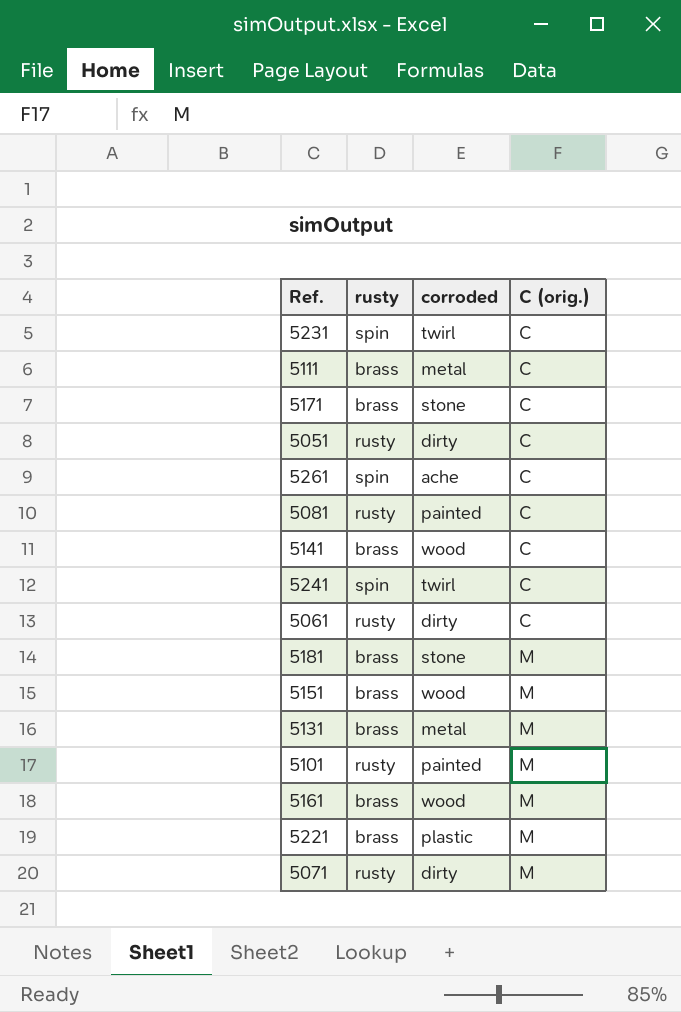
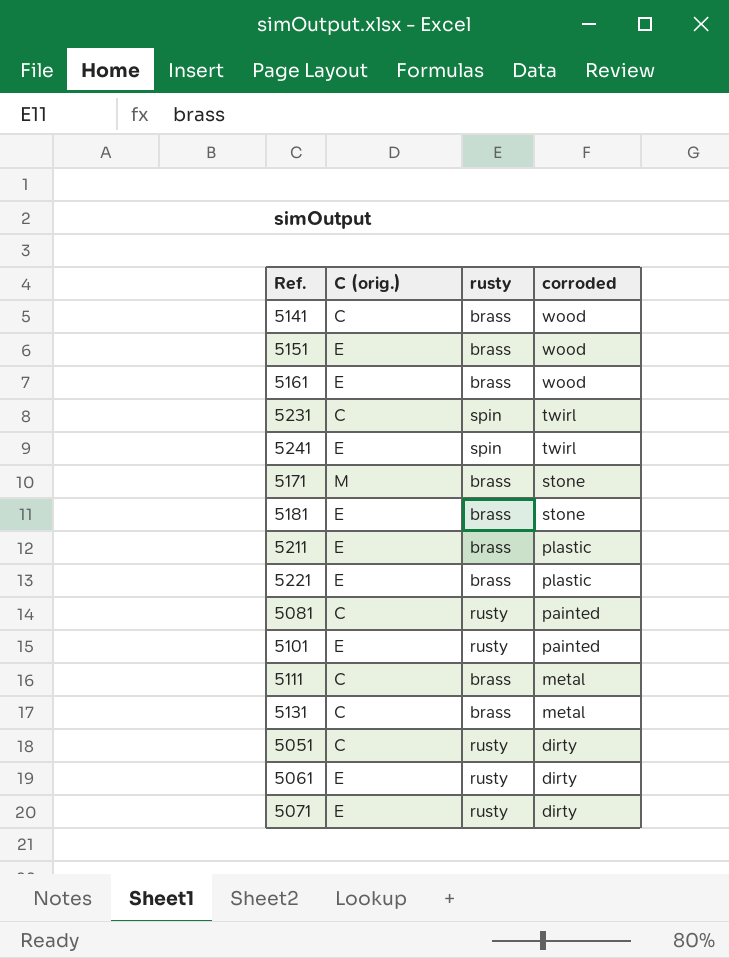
row order: C (orig.) ascending -> corroded descending
column C (orig.) | position: 4 -> 2
row 5261: spin | ache | C -> none
5151 | C (orig.): M -> E
5161 | C (orig.): M -> E
5241 | C (orig.): C -> E
5171 | C (orig.): C -> M
5181 | C (orig.): M -> E
row 5211: none -> E | brass | plastic
5221 | C (orig.): M -> E
5101 | C (orig.): M -> E
5131 | C (orig.): M -> C
5061 | C (orig.): C -> E
5071 | C (orig.): M -> E

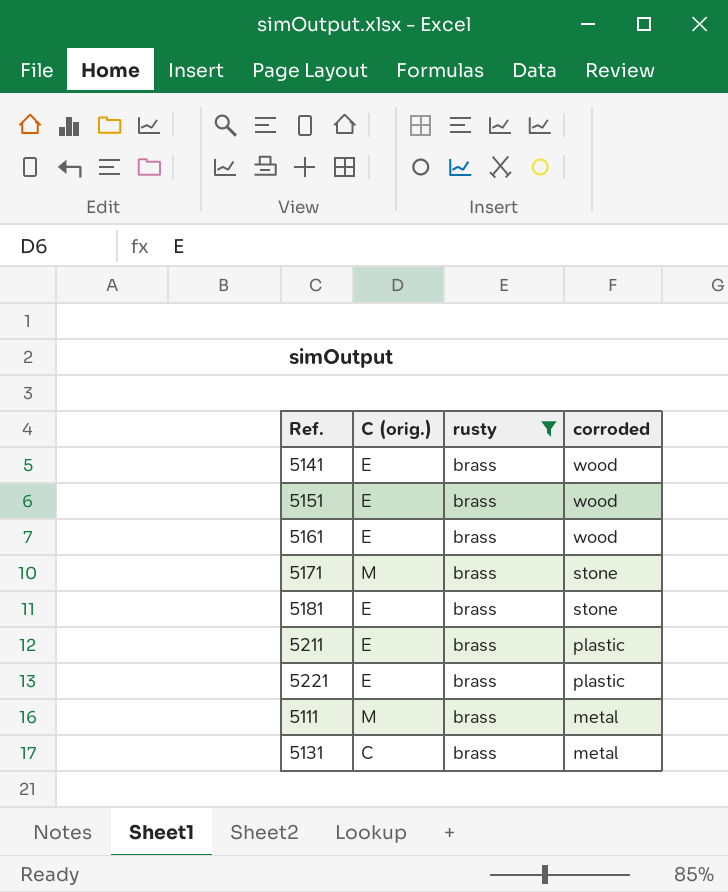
filter: none -> rusty = brass
5141 | C (orig.): C -> E
5111 | C (orig.): C -> M

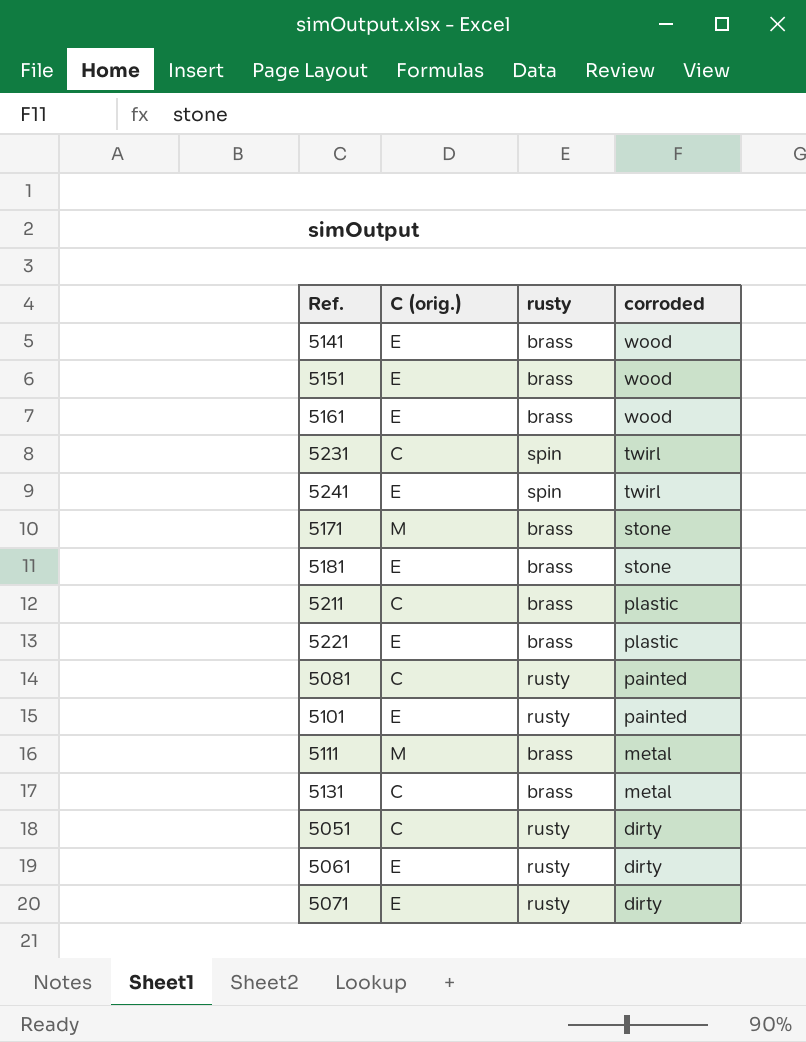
filter: rusty = brass -> none
5211 | C (orig.): E -> C

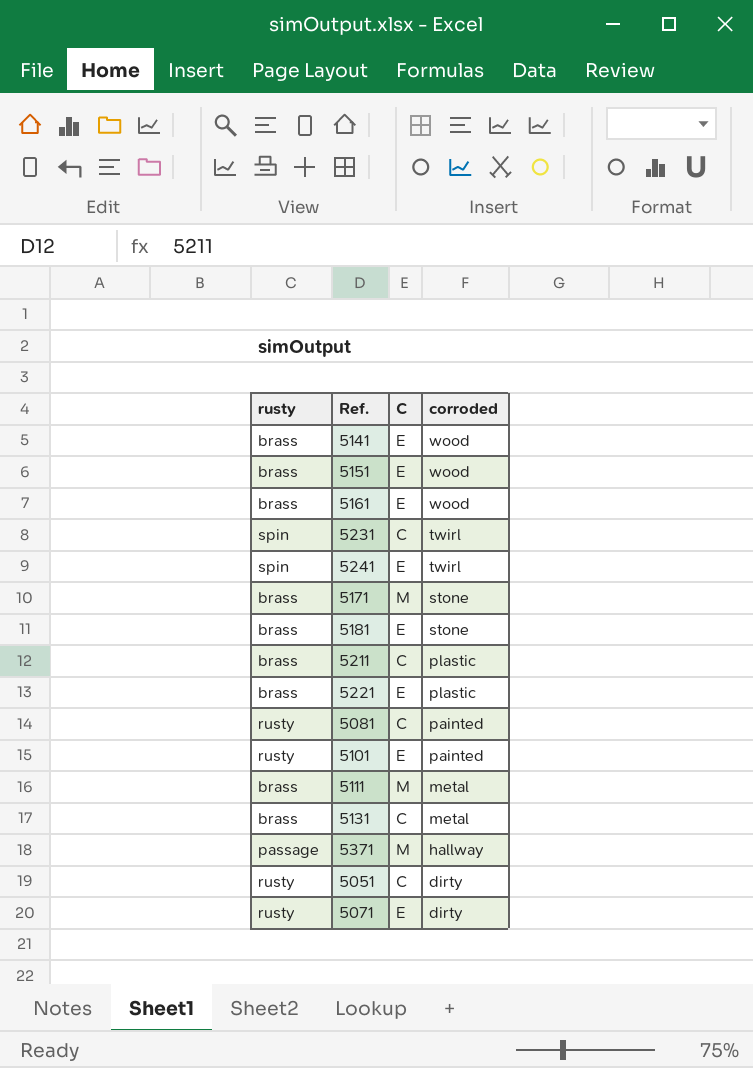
column rusty | position: 3 -> 1
column name: C (orig.) -> C
row 5061: E | rusty | dirty -> none
row 5371: none -> passage | M | hallway

